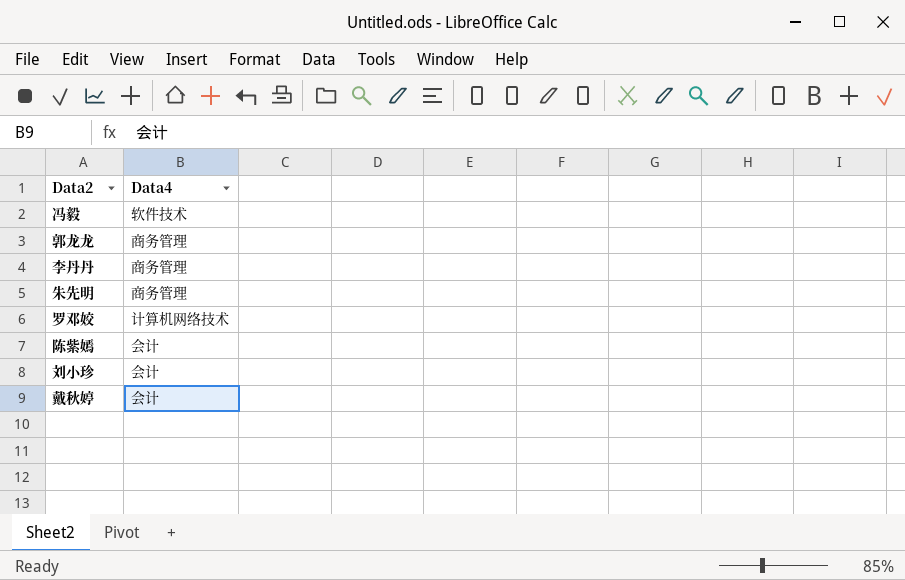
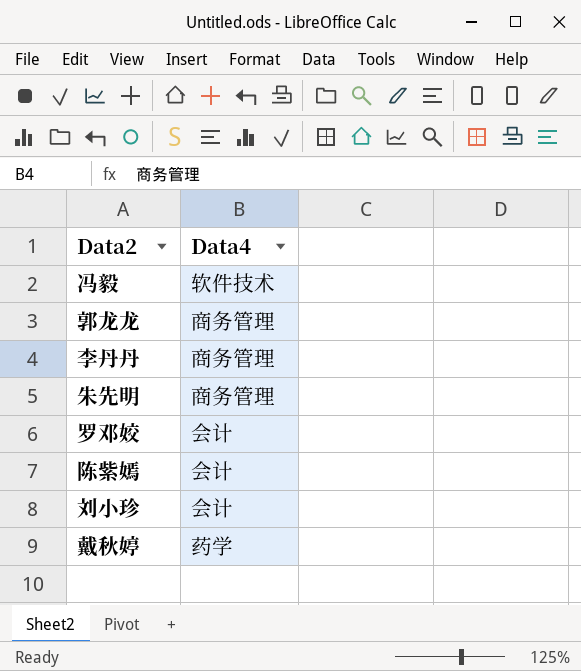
罗邓姣 | Data4: 计算机网络技术 -> 会计
戴秋婷 | Data4: 会计 -> 药学

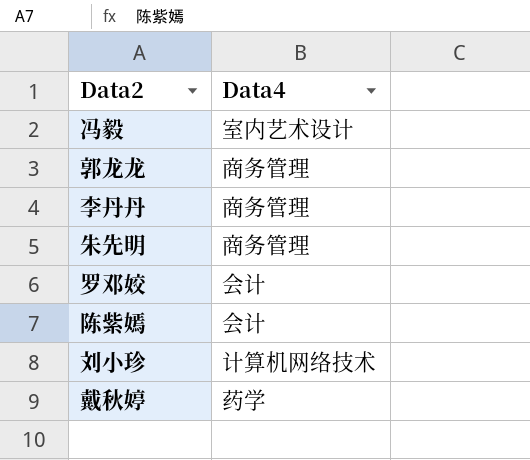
冯毅 | Data4: 软件技术 -> 室内艺术设计
刘小珍 | Data4: 会计 -> 计算机网络技术

